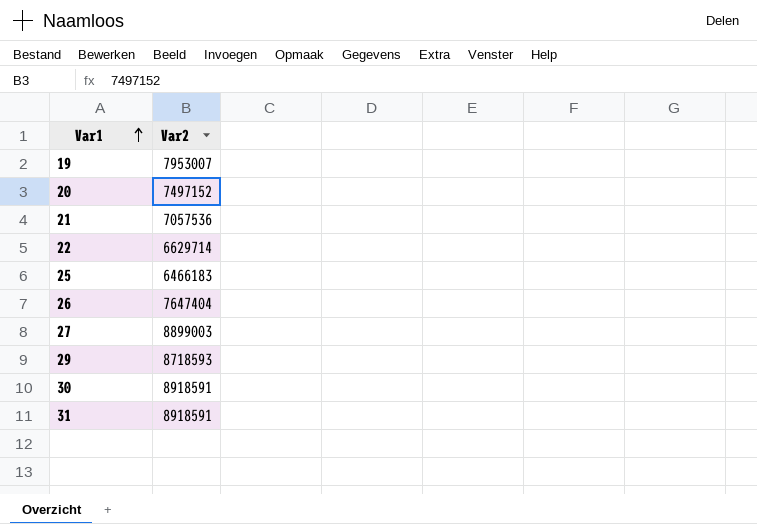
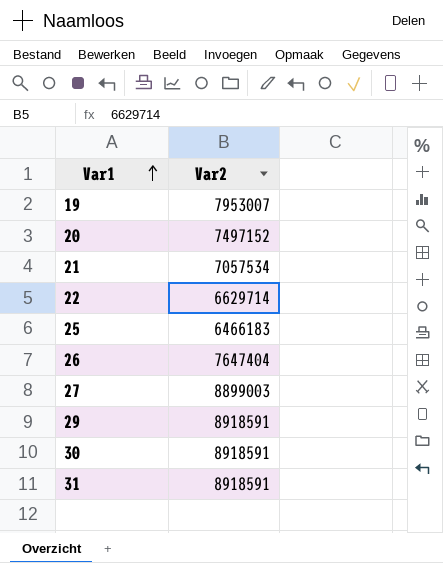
21 | Var2: 7057536 -> 7057534
29 | Var2: 8718593 -> 8918591

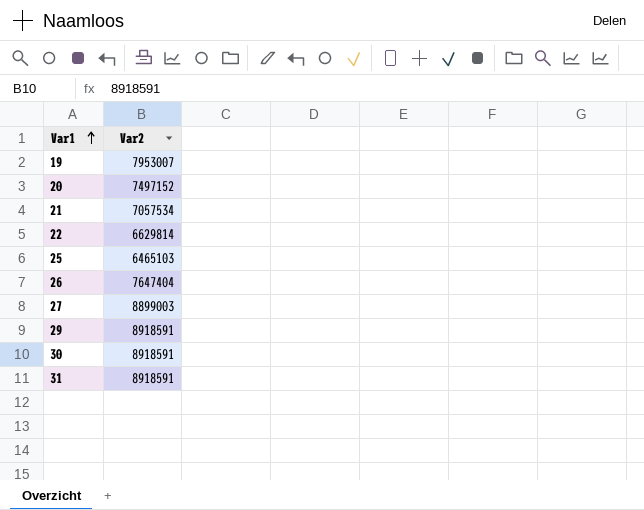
22 | Var2: 6629714 -> 6629814
25 | Var2: 6466183 -> 6465103

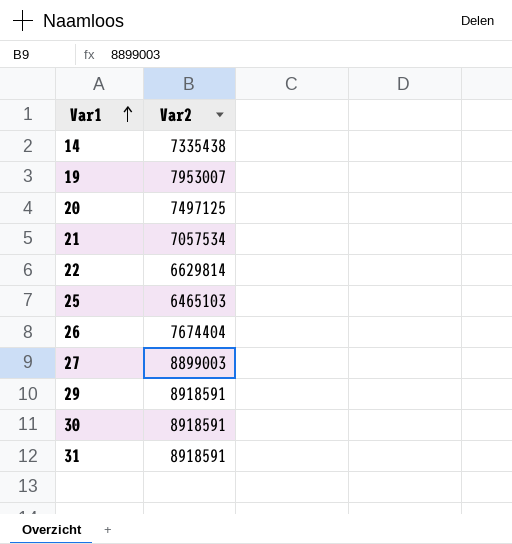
row 14: none -> 7335438
20 | Var2: 7497152 -> 7497125
26 | Var2: 7647404 -> 7674404

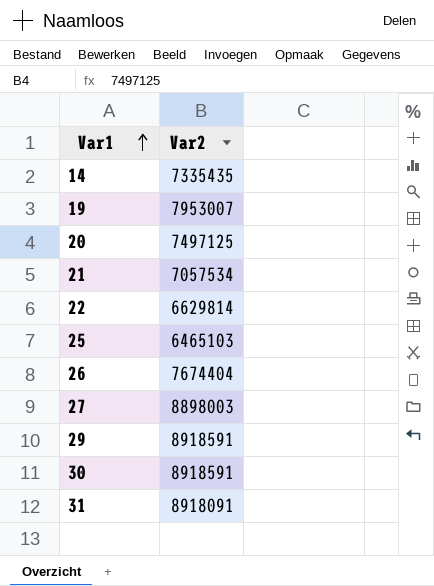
14 | Var2: 7335438 -> 7335435
27 | Var2: 8899003 -> 8898003
31 | Var2: 8918591 -> 8918091

